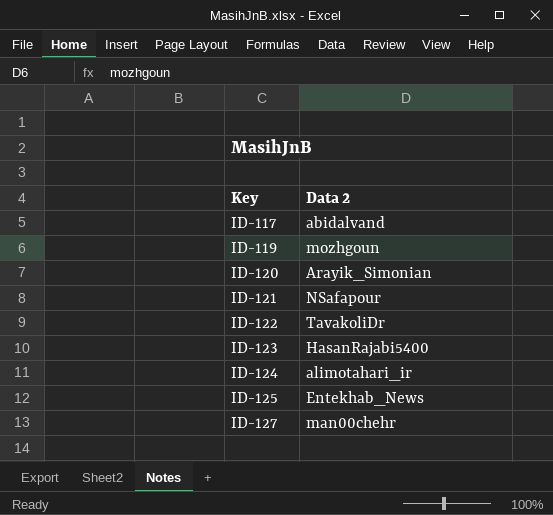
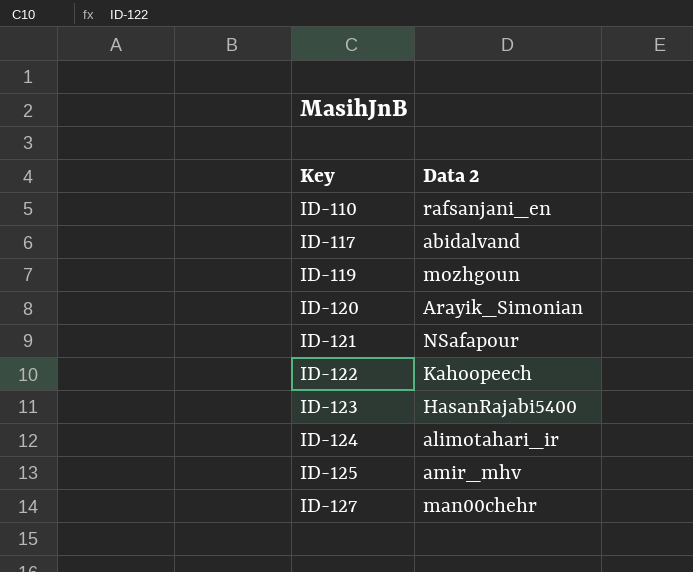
row ID-110: none -> rafsanjani_en
ID-122 | Data 2: TavakoliDr -> Kahoopeech
ID-125 | Data 2: Entekhab_News -> amir_mhv

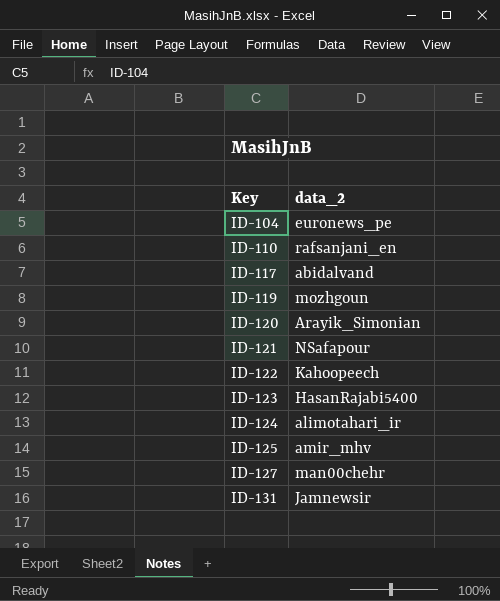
column name: Data 2 -> data_2
row ID-104: none -> euronews_pe
row ID-131: none -> Jamnewsir

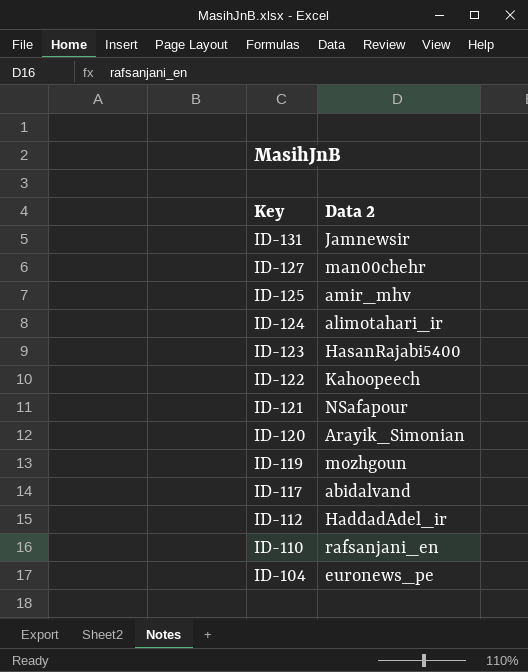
row order: Key ascending -> Key descending
column name: data_2 -> Data 2
row ID-112: none -> HaddadAdel_ir

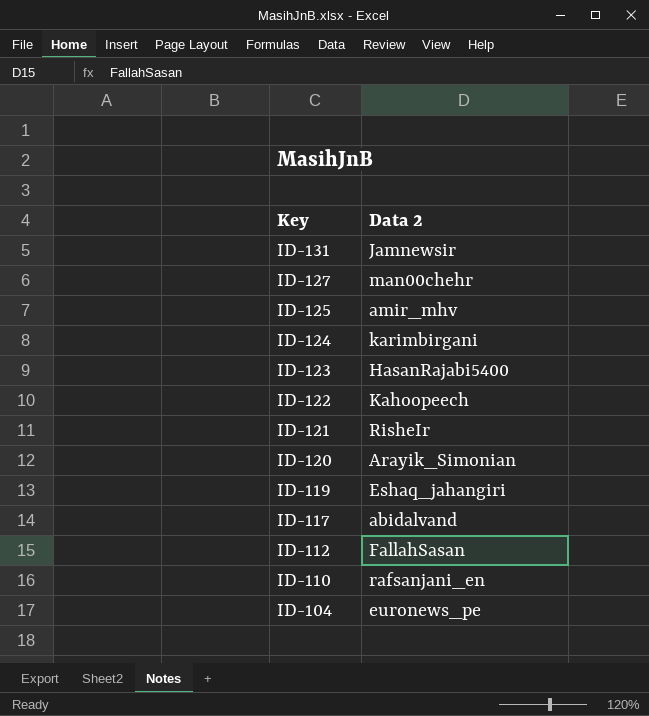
ID-124 | Data 2: alimotahari_ir -> karimbirgani
ID-121 | Data 2: NSafapour -> RisheIr
ID-119 | Data 2: mozhgoun -> Eshaq_jahangiri
ID-112 | Data 2: HaddadAdel_ir -> FallahSasan

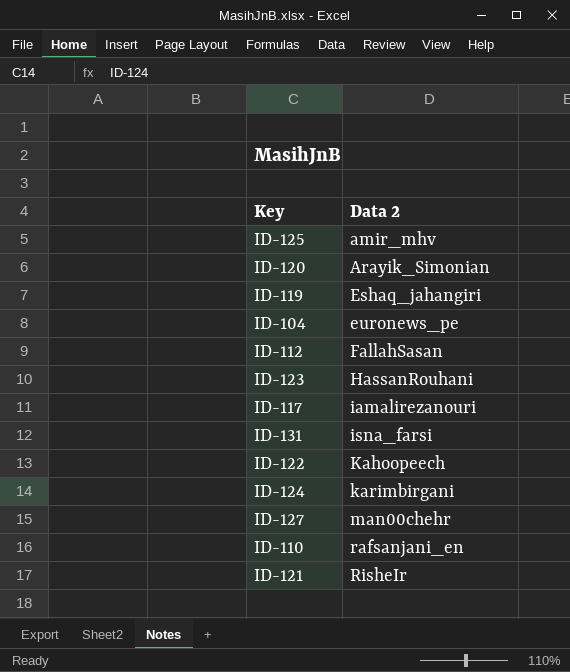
row order: Key descending -> Data 2 ascending
ID-123 | Data 2: HasanRajabi5400 -> HassanRouhani
ID-117 | Data 2: abidalvand -> iamalirezanouri
ID-131 | Data 2: Jamnewsir -> isna_farsi

